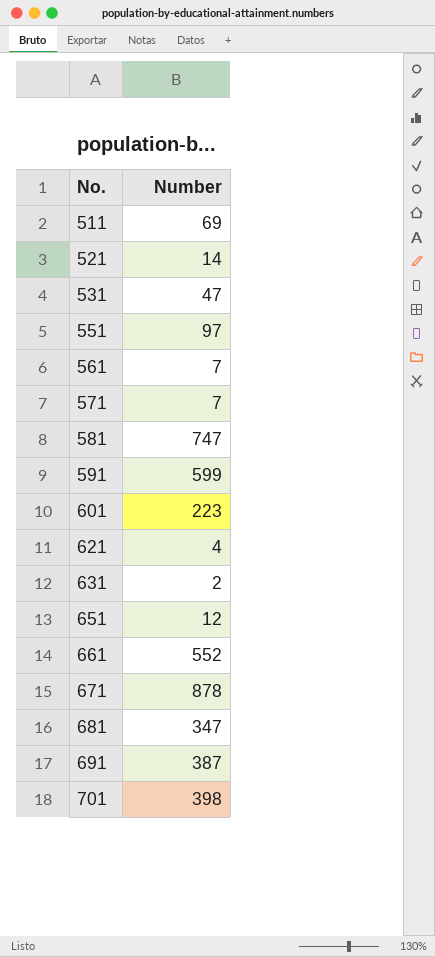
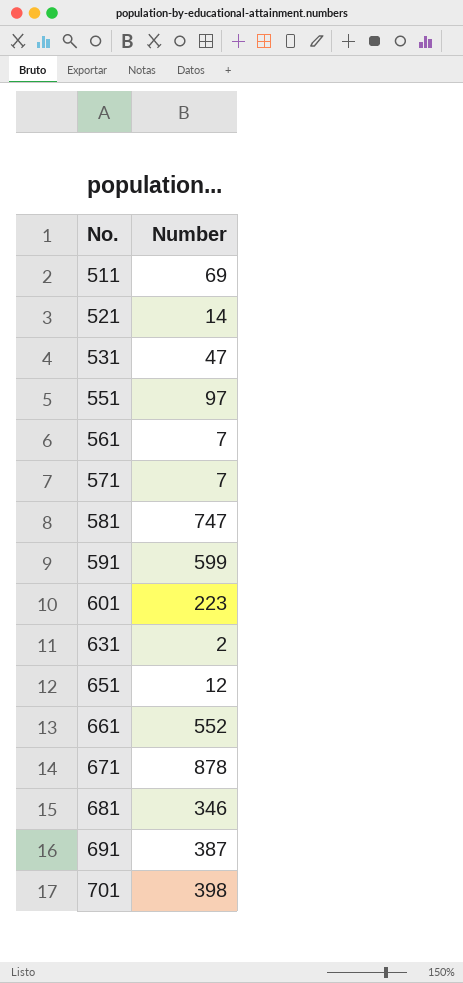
row 621: 4 -> none
681 | Number: 347 -> 346

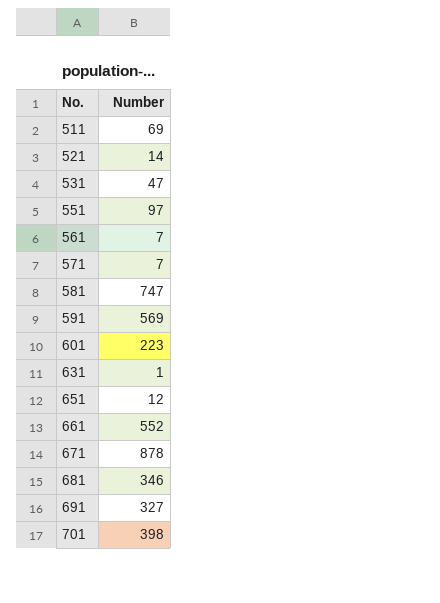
591 | Number: 599 -> 569
631 | Number: 2 -> 1
691 | Number: 387 -> 327

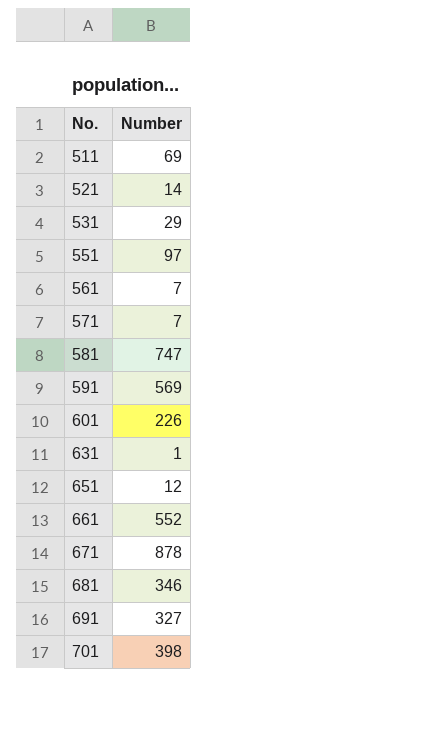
531 | Number: 47 -> 29
601 | Number: 223 -> 226

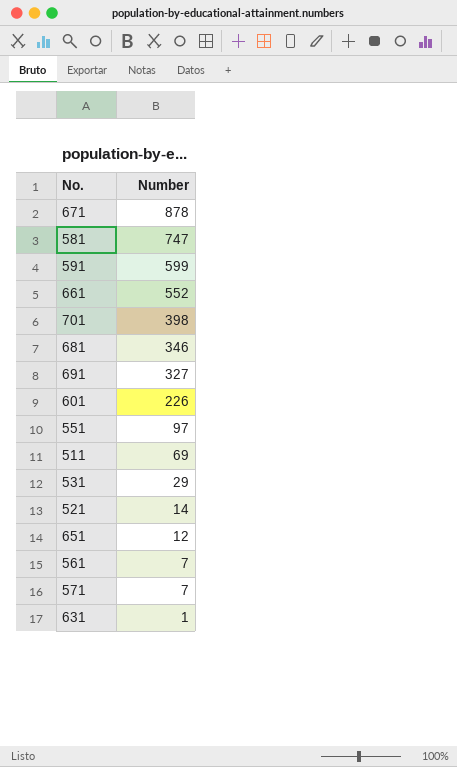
row order: No. ascending -> Number descending
591 | Number: 569 -> 599

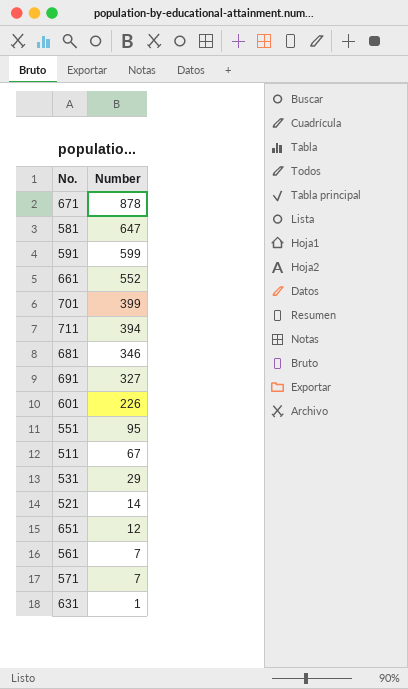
581 | Number: 747 -> 647
701 | Number: 398 -> 399
row 711: none -> 394
551 | Number: 97 -> 95
511 | Number: 69 -> 67

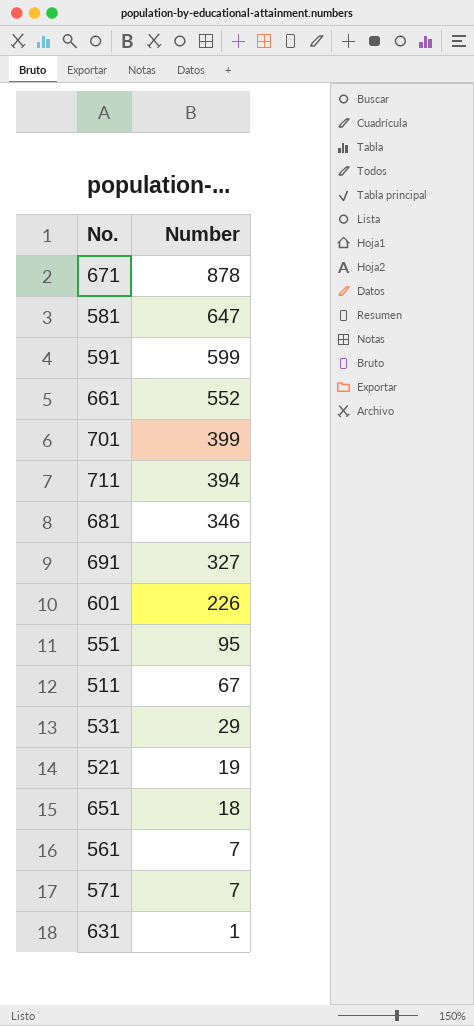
521 | Number: 14 -> 19
651 | Number: 12 -> 18

